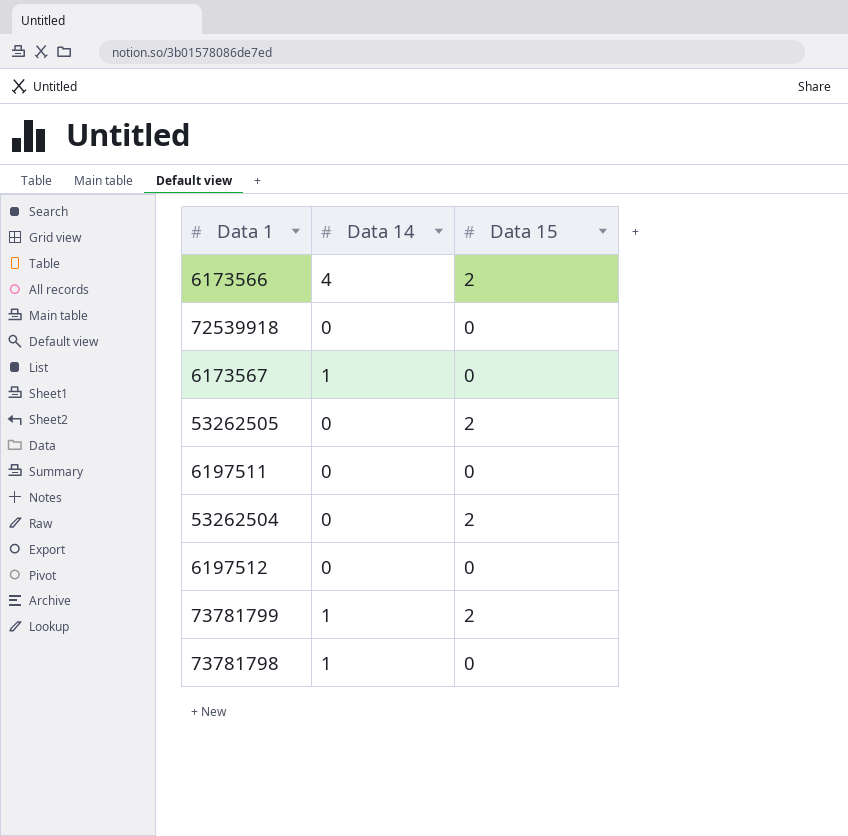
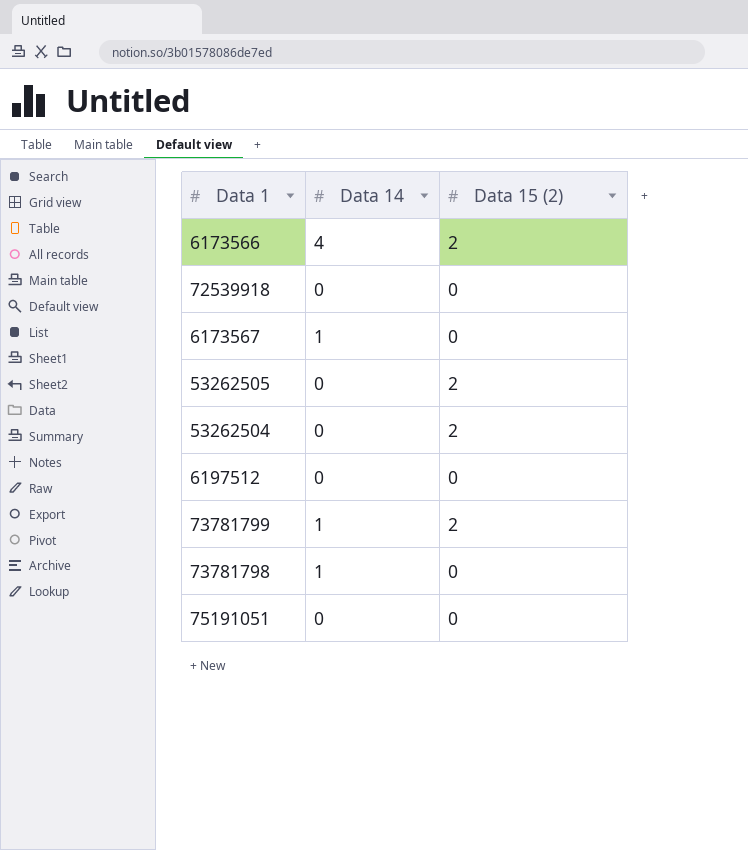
column name: Data 15 -> Data 15 (2)
row 6197511: 0 | 0 -> none
row 75191051: none -> 0 | 0

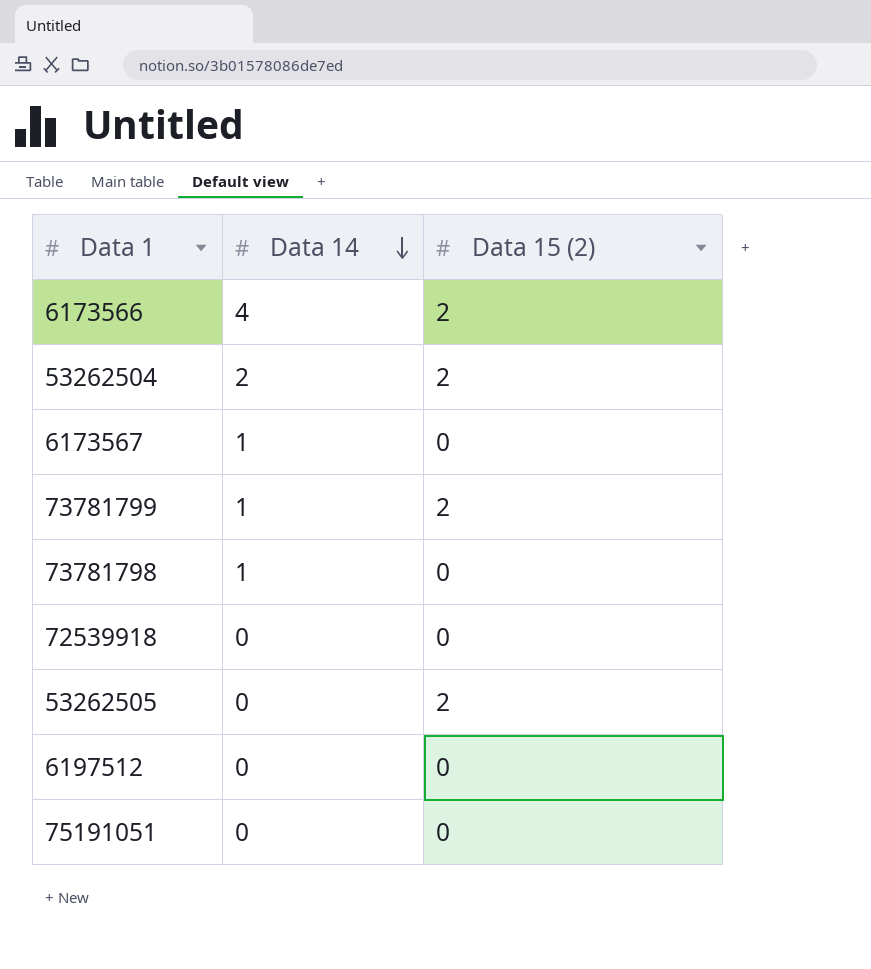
row order: none -> Data 14 descending
53262504 | Data 14: 0 -> 2

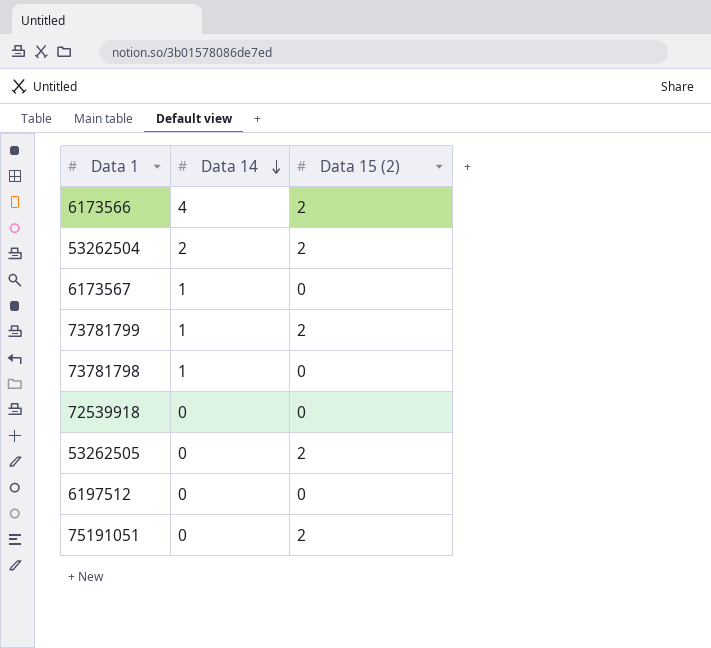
75191051 | Data 15 (2): 0 -> 2

